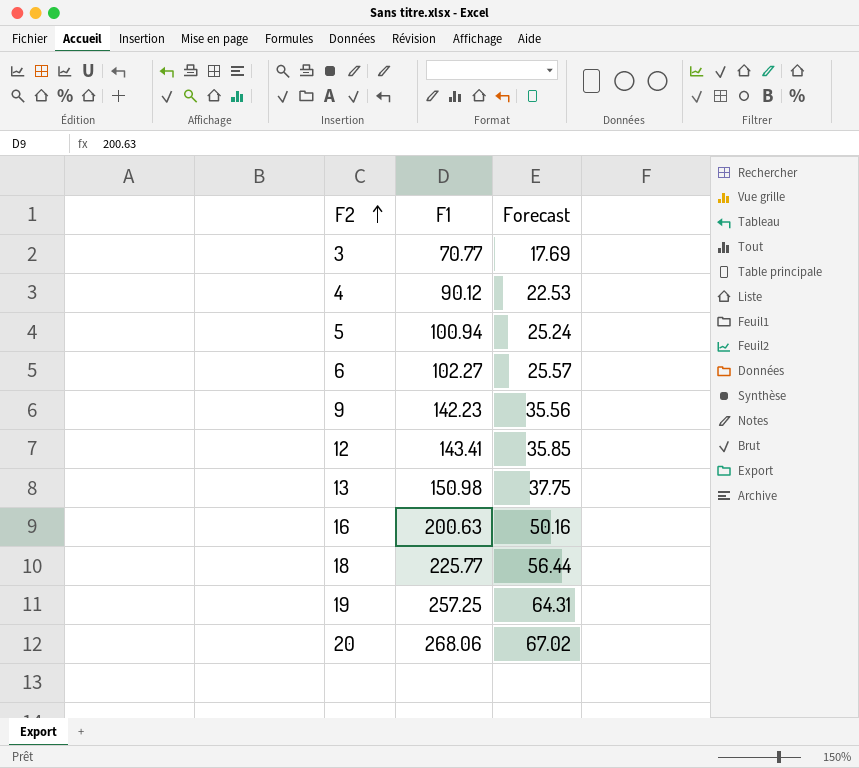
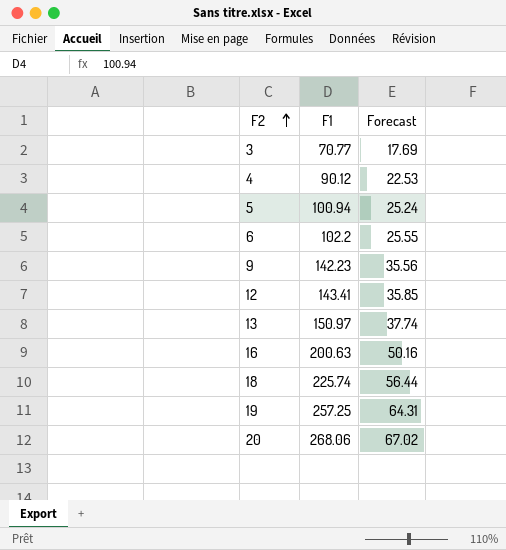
6 | F1: 102.27 -> 102.2
6 | Forecast: 25.57 -> 25.55
13 | F1: 150.98 -> 150.97
13 | Forecast: 37.75 -> 37.74
18 | F1: 225.77 -> 225.74

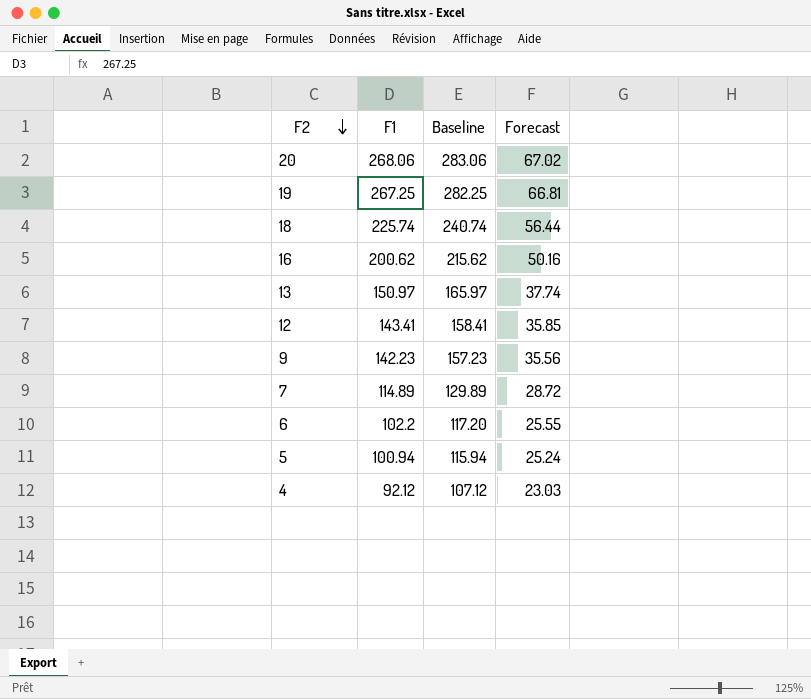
row order: F2 ascending -> F2 descending
column Baseline | formula: none -> [F1] + 15
row 3: 70.77 | 17.69 -> none
19 | F1: 257.25 -> 267.25
19 | Forecast: 64.31 -> 66.81
16 | F1: 200.63 -> 200.62
row 7: none -> 114.89 | 129.89 | 28.72
4 | F1: 90.12 -> 92.12
4 | Forecast: 22.53 -> 23.03

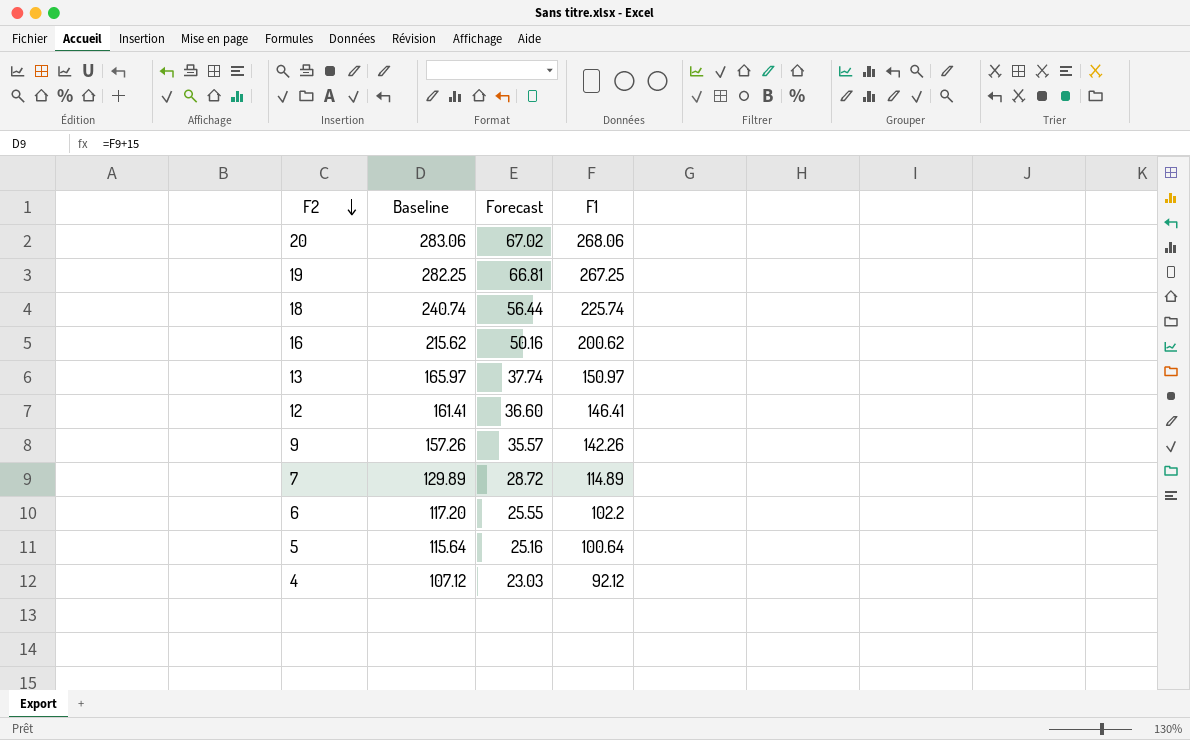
column F1 | position: 2 -> 4
12 | Baseline: 158.41 -> 161.41
12 | Forecast: 35.85 -> 36.60
12 | F1: 143.41 -> 146.41
9 | Baseline: 157.23 -> 157.26
9 | Forecast: 35.56 -> 35.57
9 | F1: 142.23 -> 142.26
5 | Baseline: 115.94 -> 115.64
5 | Forecast: 25.24 -> 25.16
5 | F1: 100.94 -> 100.64

